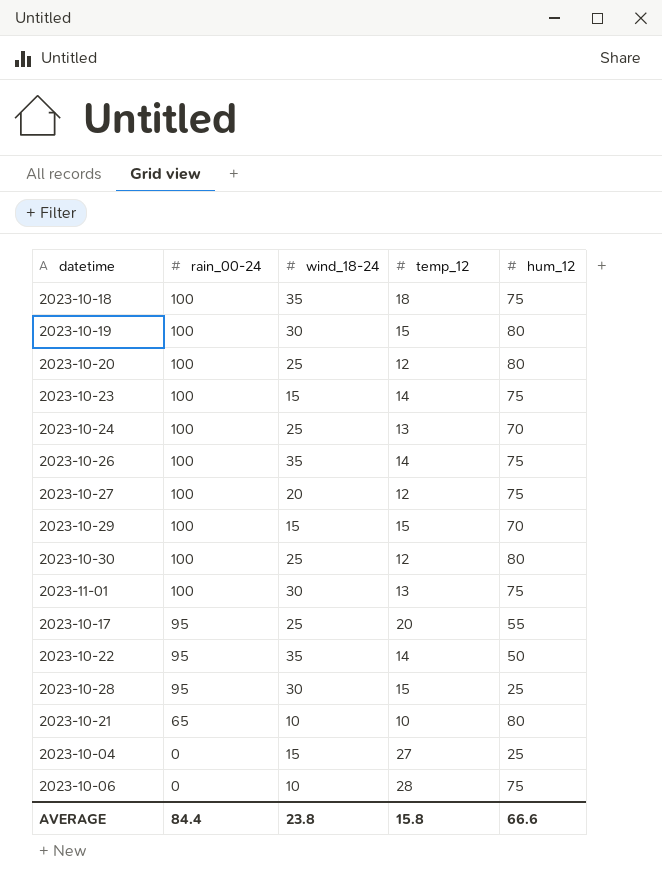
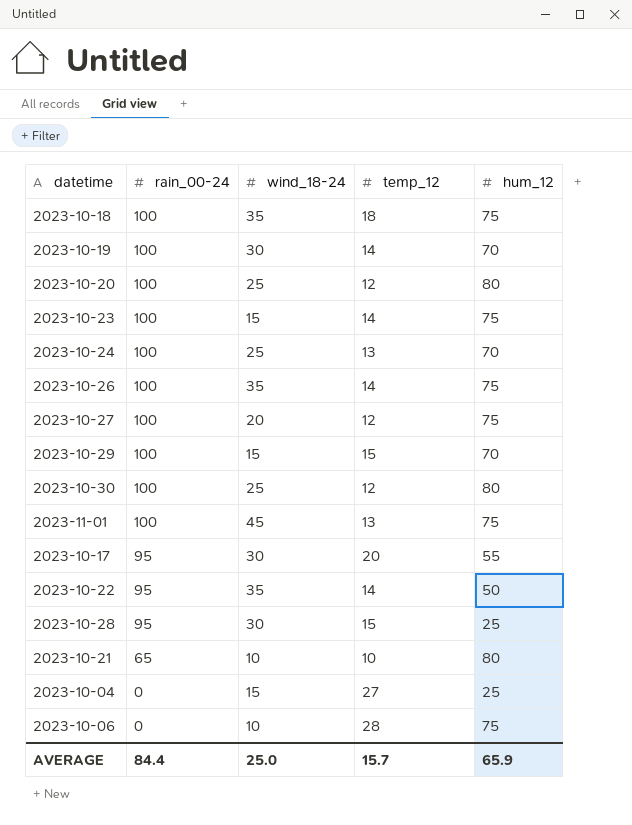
2023-10-19 | temp_12: 15 -> 14
2023-10-19 | hum_12: 80 -> 70
2023-11-01 | wind_18-24: 30 -> 45
2023-10-17 | wind_18-24: 25 -> 30
AVERAGE | wind_18-24: 23.8 -> 25.0
AVERAGE | temp_12: 15.8 -> 15.7
AVERAGE | hum_12: 66.6 -> 65.9

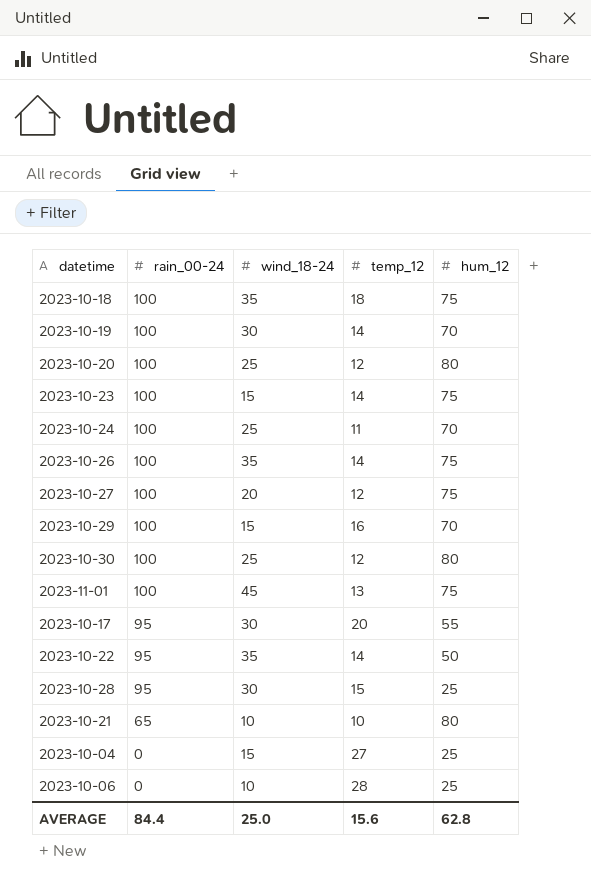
2023-10-24 | temp_12: 13 -> 11
2023-10-29 | temp_12: 15 -> 16
2023-10-06 | hum_12: 75 -> 25
AVERAGE | temp_12: 15.7 -> 15.6
AVERAGE | hum_12: 65.9 -> 62.8

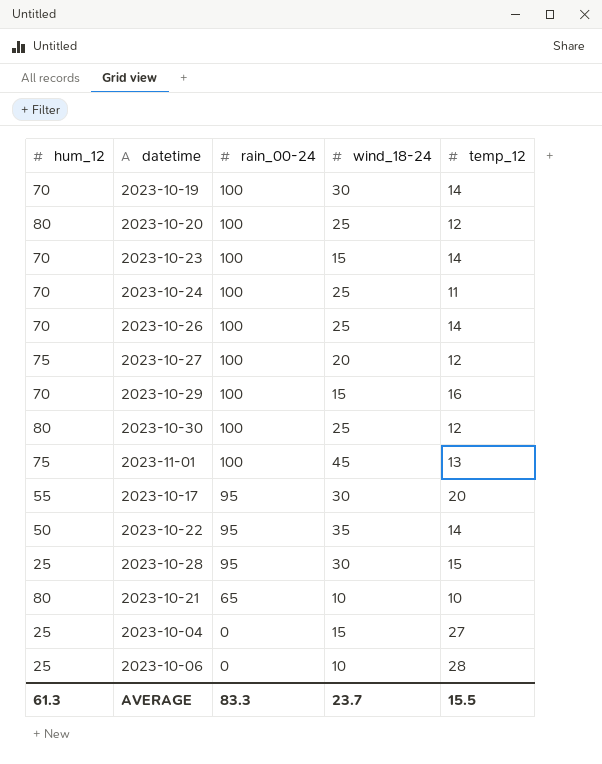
column hum_12 | position: 5 -> 1
row 2023-10-18: 100 | 35 | 18 | 75 -> none
2023-10-23 | hum_12: 75 -> 70
2023-10-26 | hum_12: 75 -> 70
2023-10-26 | wind_18-24: 35 -> 25
AVERAGE | hum_12: 62.8 -> 61.3
AVERAGE | rain_00-24: 84.4 -> 83.3
AVERAGE | wind_18-24: 25.0 -> 23.7
AVERAGE | temp_12: 15.6 -> 15.5

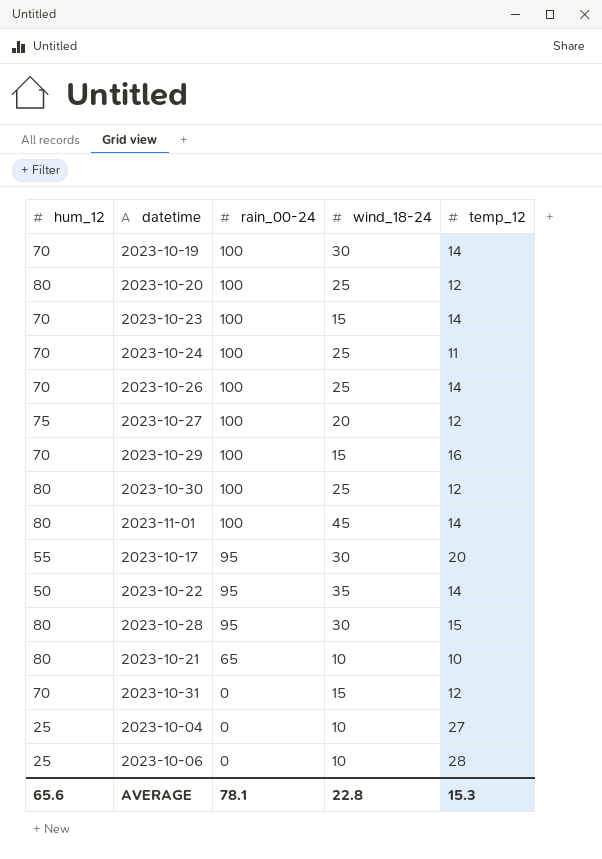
2023-11-01 | hum_12: 75 -> 80
2023-11-01 | temp_12: 13 -> 14
2023-10-28 | hum_12: 25 -> 80
row 2023-10-31: none -> 70 | 0 | 15 | 12
2023-10-04 | wind_18-24: 15 -> 10
AVERAGE | hum_12: 61.3 -> 65.6
AVERAGE | rain_00-24: 83.3 -> 78.1
AVERAGE | wind_18-24: 23.7 -> 22.8
AVERAGE | temp_12: 15.5 -> 15.3

